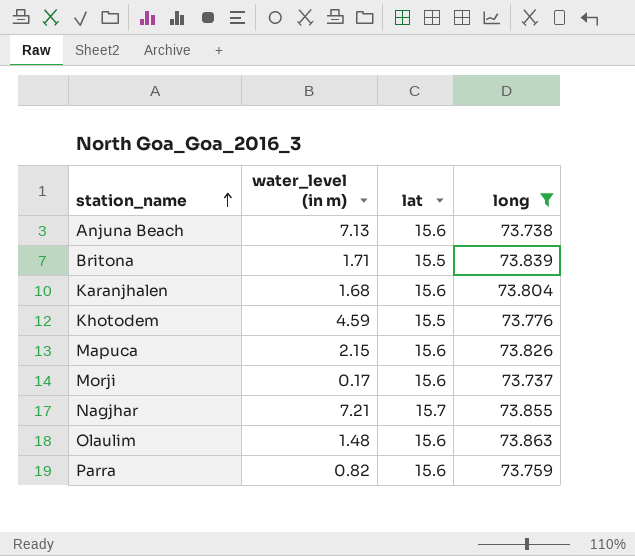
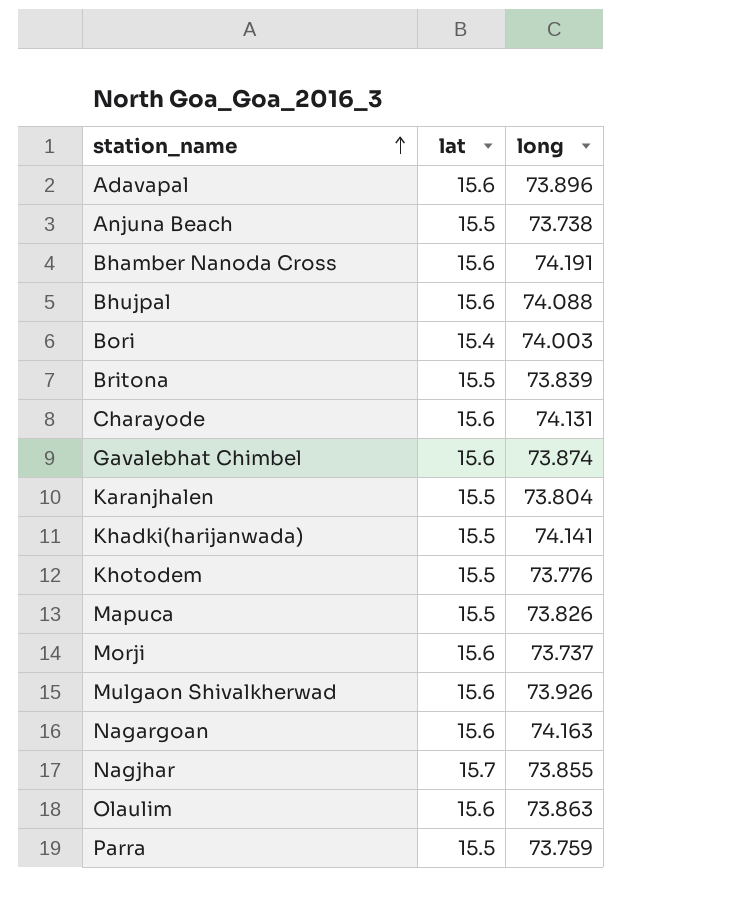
filter: long <= 73.863 -> none
column water_level (in m) | position: 2 -> none
Anjuna Beach | lat: 15.6 -> 15.5
Karanjhalen | lat: 15.6 -> 15.5
Mapuca | lat: 15.6 -> 15.5
Parra | lat: 15.6 -> 15.5

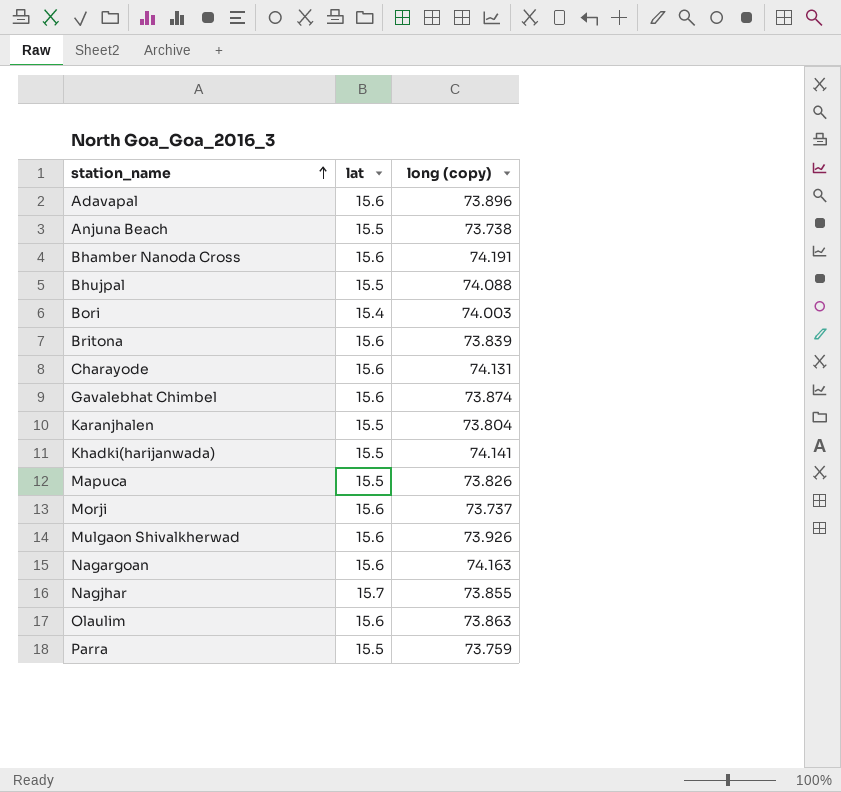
column name: long -> long (copy)
row Khotodem: 15.5 | 73.776 -> none
Bhujpal | lat: 15.6 -> 15.5
Britona | lat: 15.5 -> 15.6

